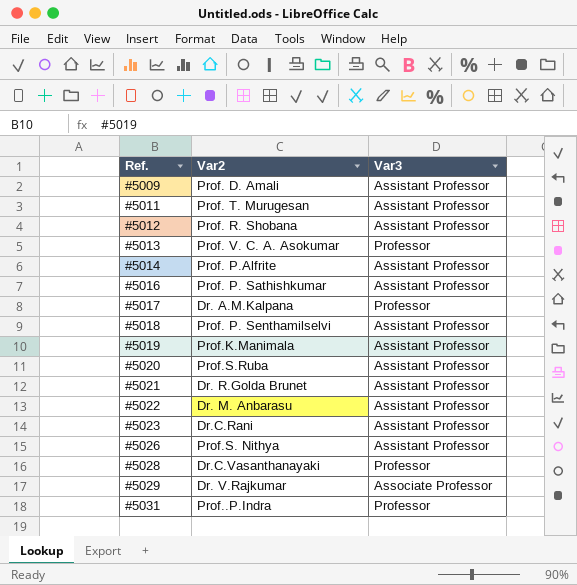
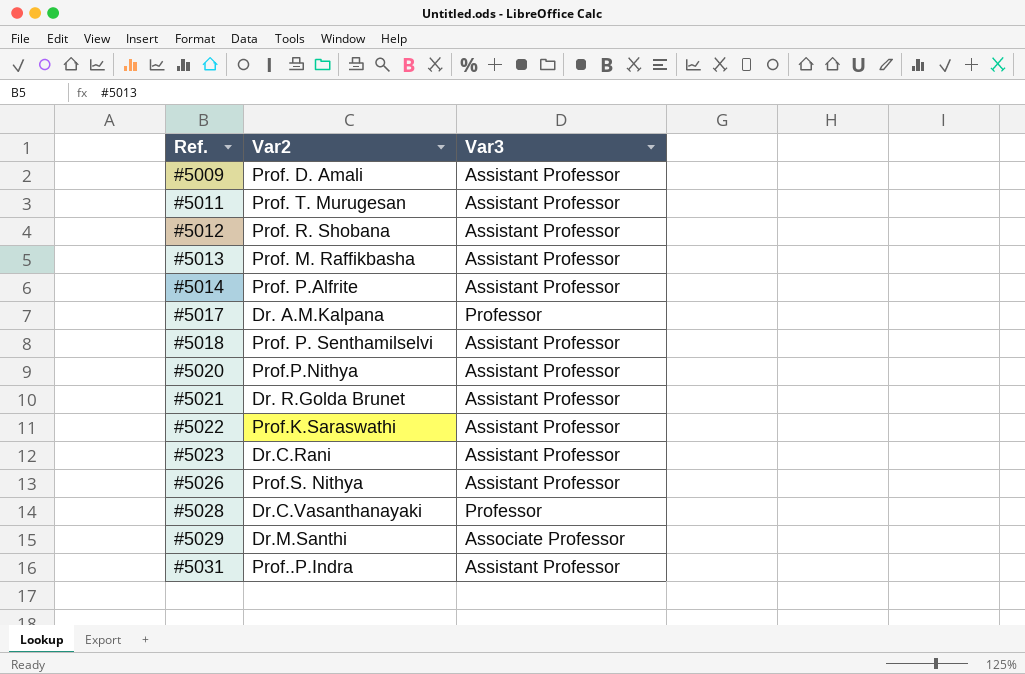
row #5016: Prof. P. Sathishkumar | Assistant Professor -> none
row #5019: Prof.K.Manimala | Assistant Professor -> none
#5013 | Var2: Prof. V. C. A. Asokumar -> Prof. M. Raffikbasha
#5013 | Var3: Professor -> Assistant Professor
#5020 | Var2: Prof.S.Ruba -> Prof.P.Nithya
#5022 | Var2: Dr. M. Anbarasu -> Prof.K.Saraswathi
#5029 | Var2: Dr. V.Rajkumar -> Dr.M.Santhi
#5031 | Var3: Professor -> Assistant Professor

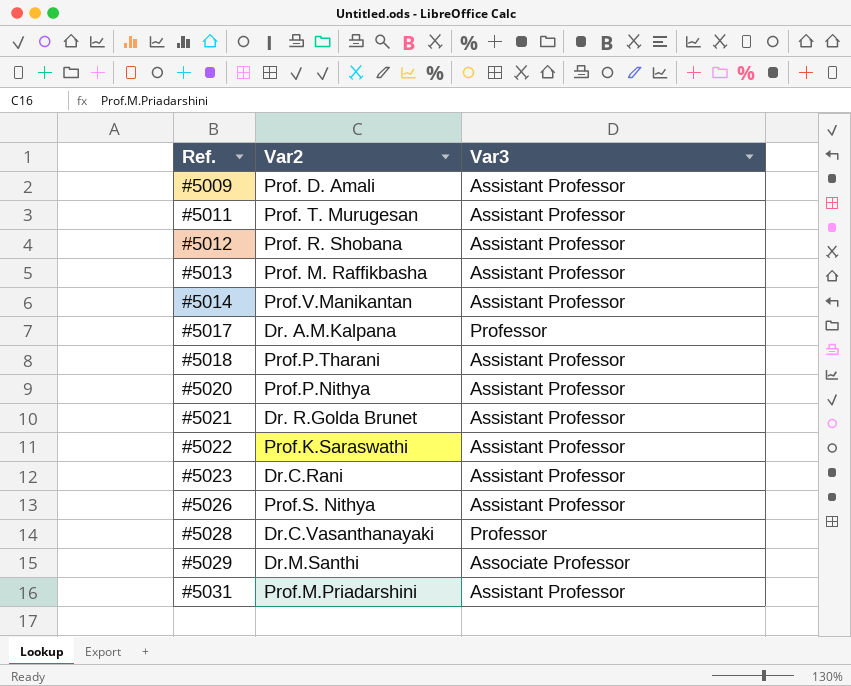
#5014 | Var2: Prof. P.Alfrite -> Prof.V.Manikantan
#5018 | Var2: Prof. P. Senthamilselvi -> Prof.P.Tharani
#5031 | Var2: Prof..P.Indra -> Prof.M.Priadarshini

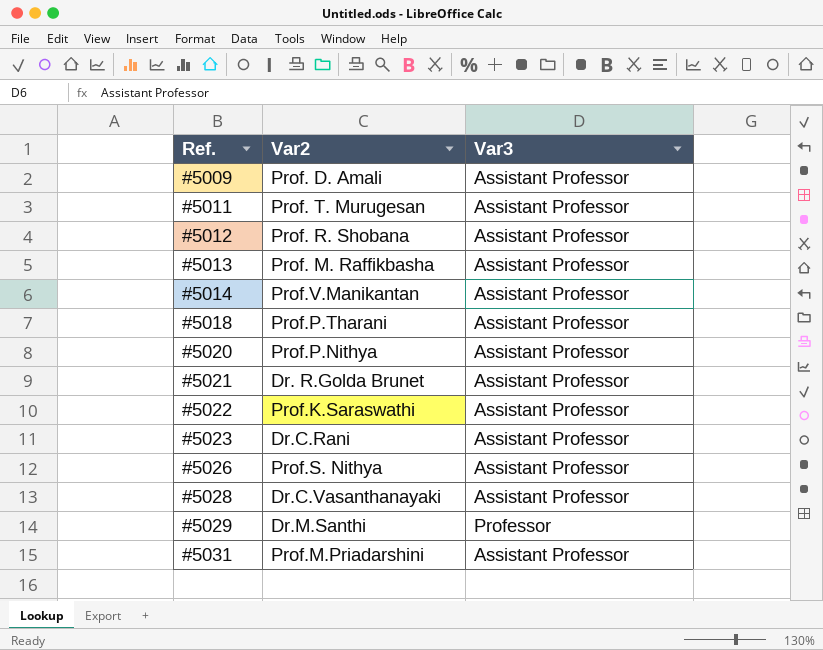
row #5017: Dr. A.M.Kalpana | Professor -> none
#5028 | Var3: Professor -> Assistant Professor
#5029 | Var3: Associate Professor -> Professor

